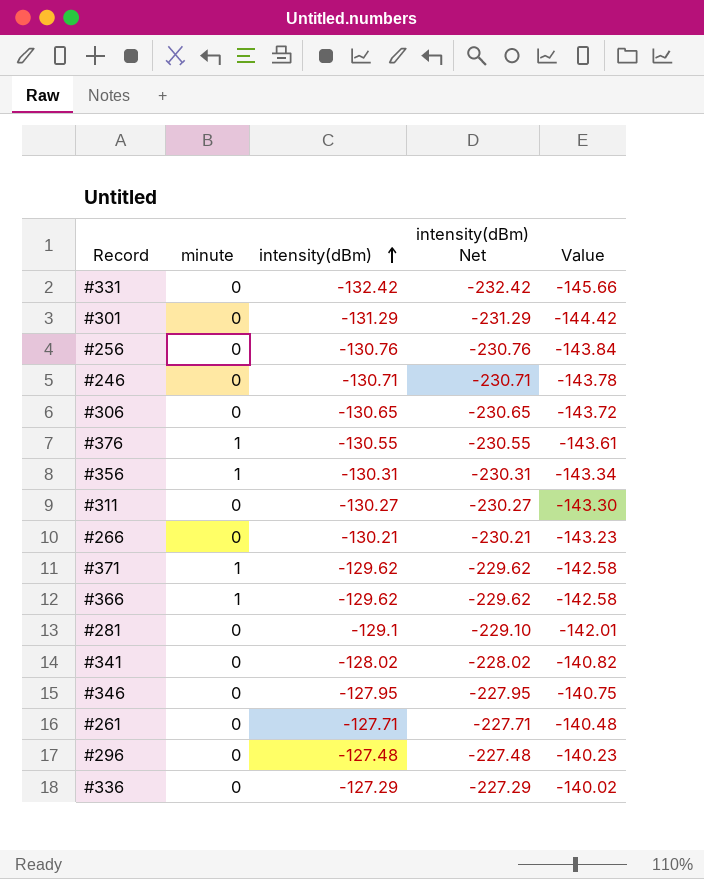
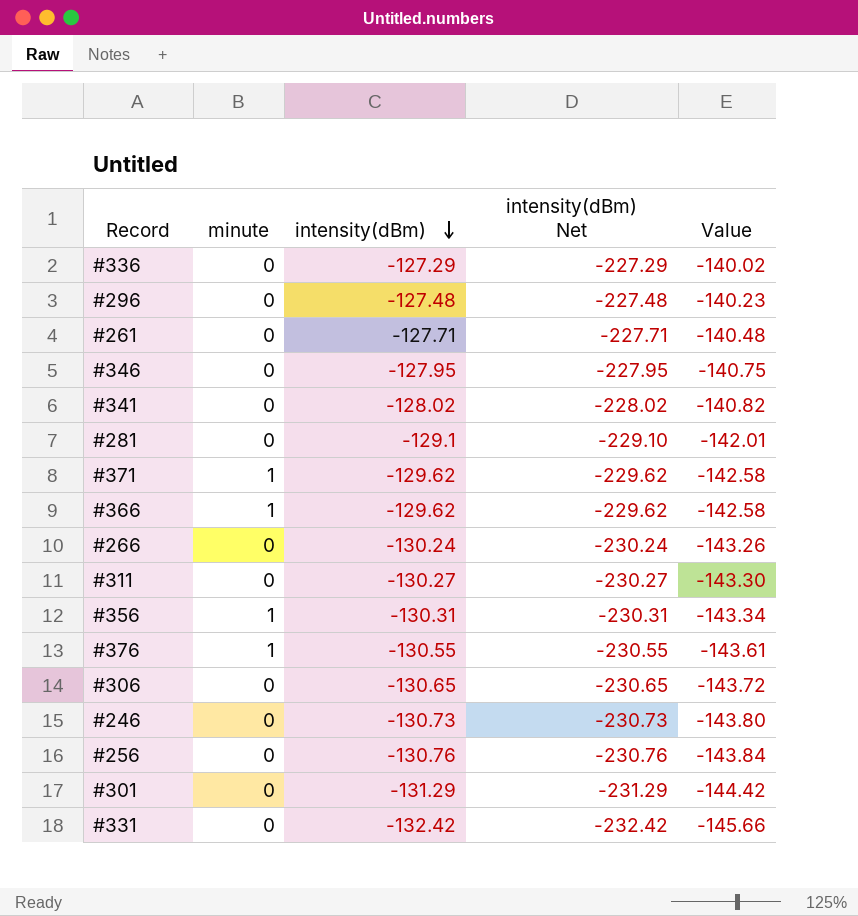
row order: intensity(dBm) ascending -> intensity(dBm) descending
#266 | intensity(dBm): -130.21 -> -130.24
#266 | intensity(dBm) Net: -230.21 -> -230.24
#266 | Value: -143.23 -> -143.26
#246 | intensity(dBm): -130.71 -> -130.73
#246 | intensity(dBm) Net: -230.71 -> -230.73
#246 | Value: -143.78 -> -143.80

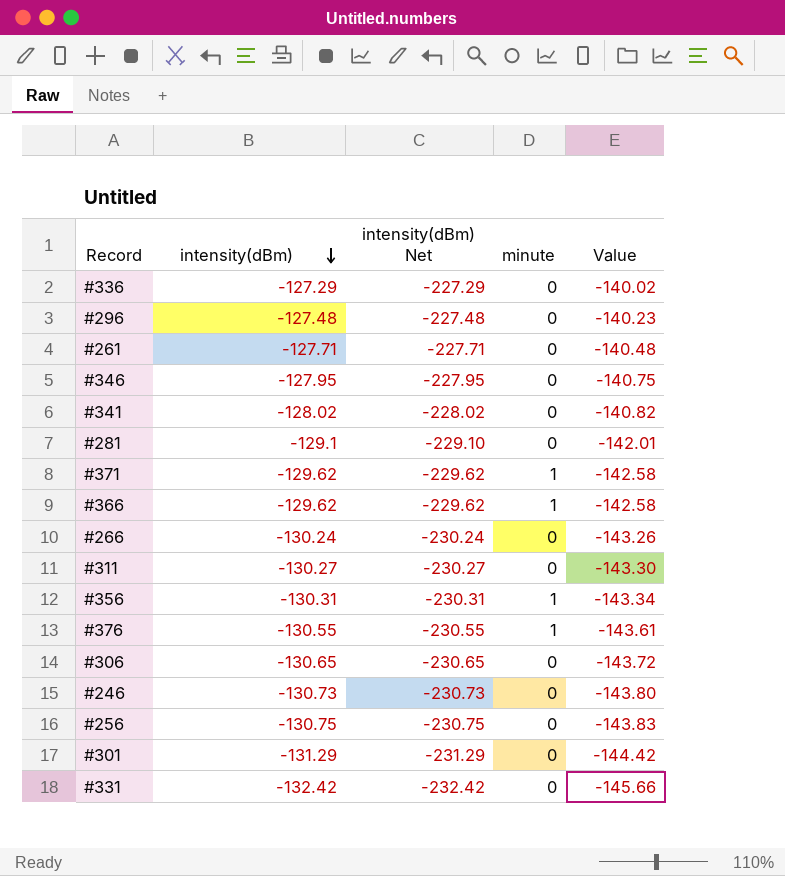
column minute | position: 2 -> 4
#256 | intensity(dBm): -130.76 -> -130.75
#256 | intensity(dBm) Net: -230.76 -> -230.75
#256 | Value: -143.84 -> -143.83

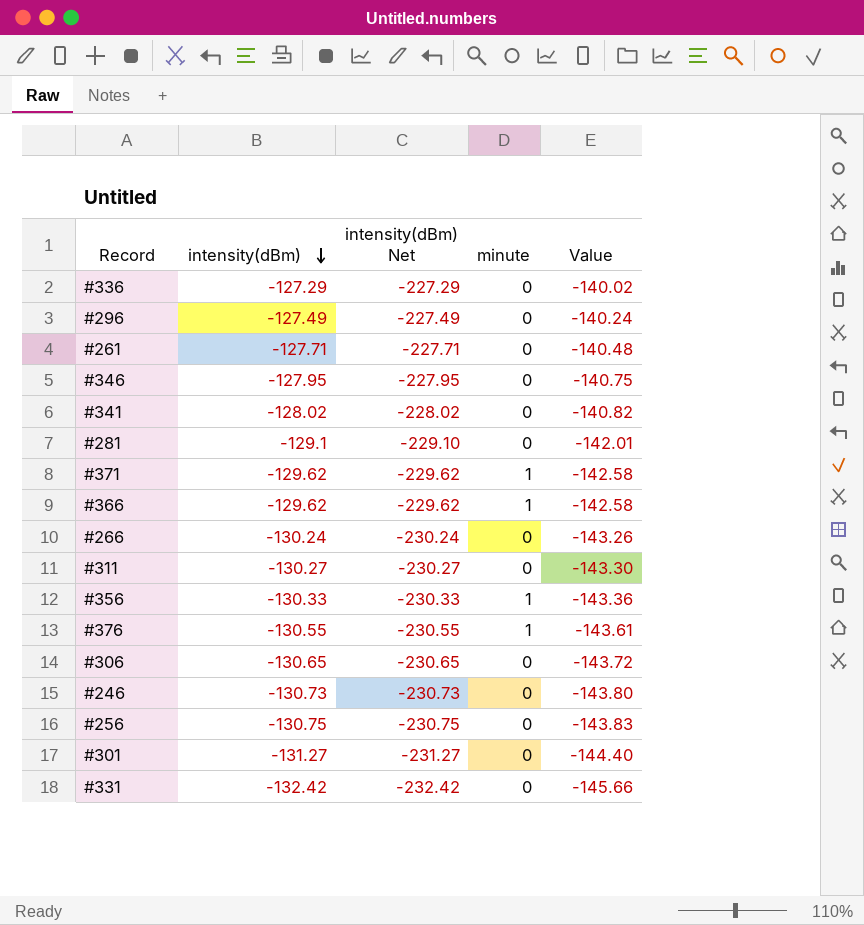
#296 | intensity(dBm): -127.48 -> -127.49
#296 | intensity(dBm) Net: -227.48 -> -227.49
#296 | Value: -140.23 -> -140.24
#356 | intensity(dBm): -130.31 -> -130.33
#356 | intensity(dBm) Net: -230.31 -> -230.33
#356 | Value: -143.34 -> -143.36
#301 | intensity(dBm): -131.29 -> -131.27
#301 | intensity(dBm) Net: -231.29 -> -231.27
#301 | Value: -144.42 -> -144.40

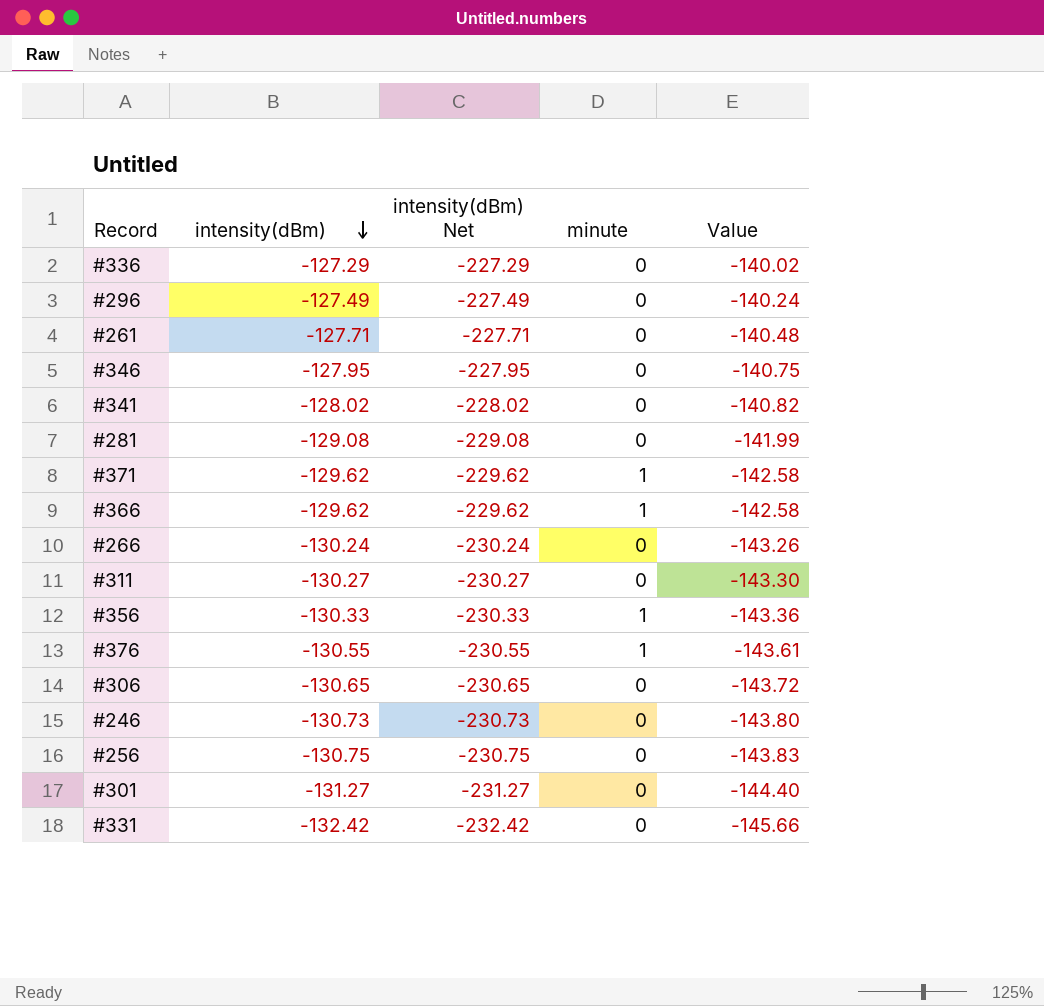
#281 | intensity(dBm): -129.1 -> -129.08
#281 | intensity(dBm) Net: -229.10 -> -229.08
#281 | Value: -142.01 -> -141.99

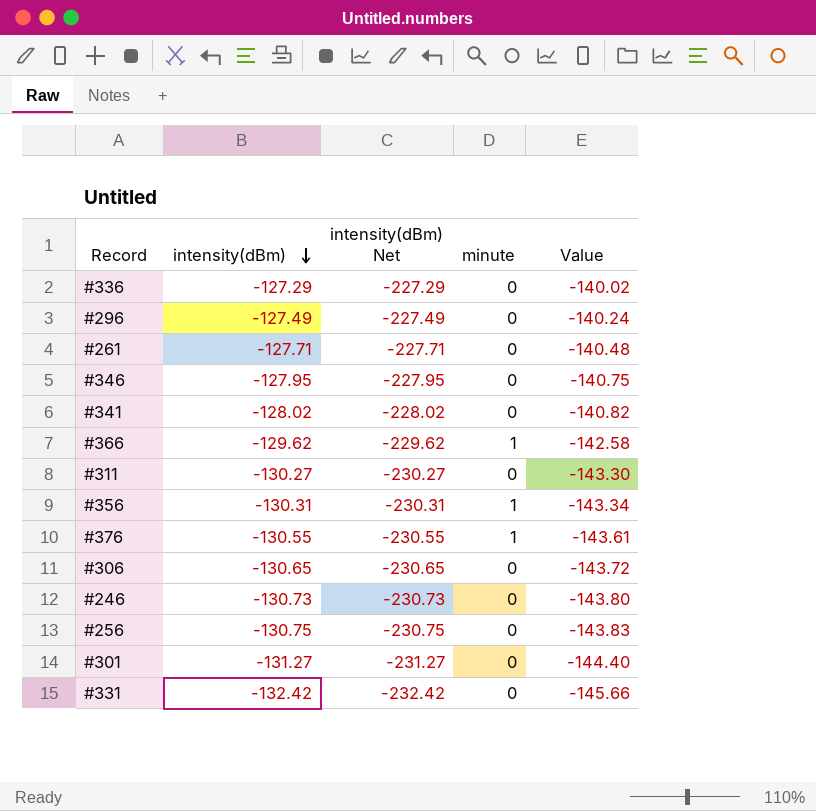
row #281: -129.08 | -229.08 | 0 | -141.99 -> none
row #371: -129.62 | -229.62 | 1 | -142.58 -> none
row #266: -130.24 | -230.24 | 0 | -143.26 -> none
#356 | intensity(dBm): -130.33 -> -130.31
#356 | intensity(dBm) Net: -230.33 -> -230.31
#356 | Value: -143.36 -> -143.34

